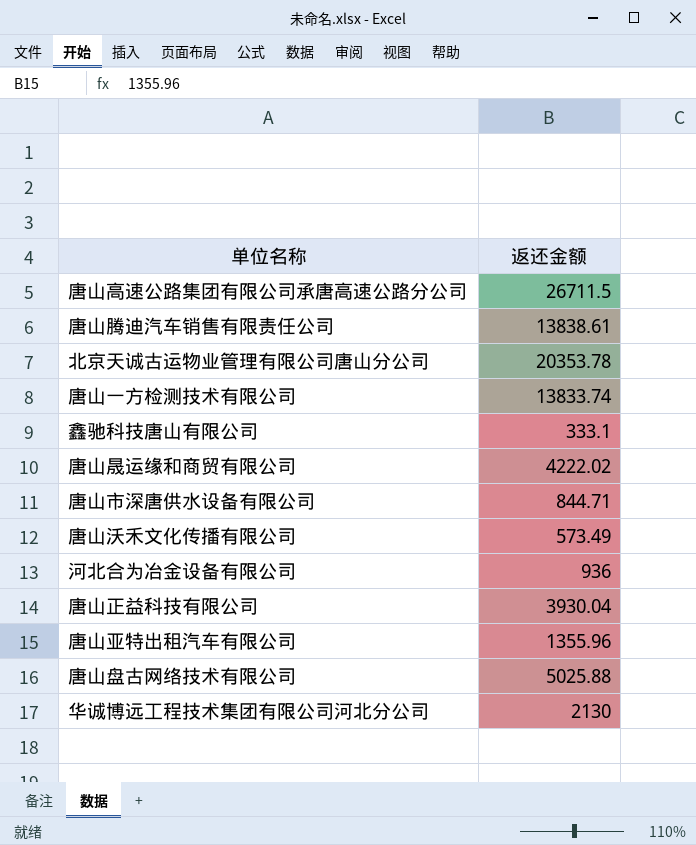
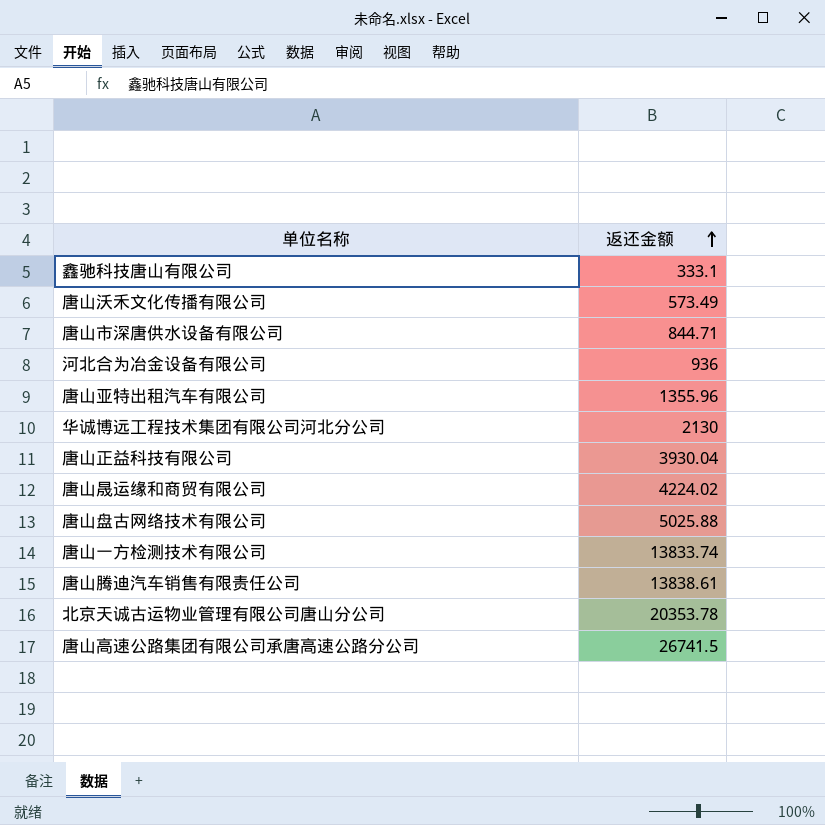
row order: none -> 返还金额 ascending
唐山晟运缘和商贸有限公司 | 返还金额: 4222.02 -> 4224.02
唐山高速公路集团有限公司承唐高速公路分公司 | 返还金额: 26711.5 -> 26741.5

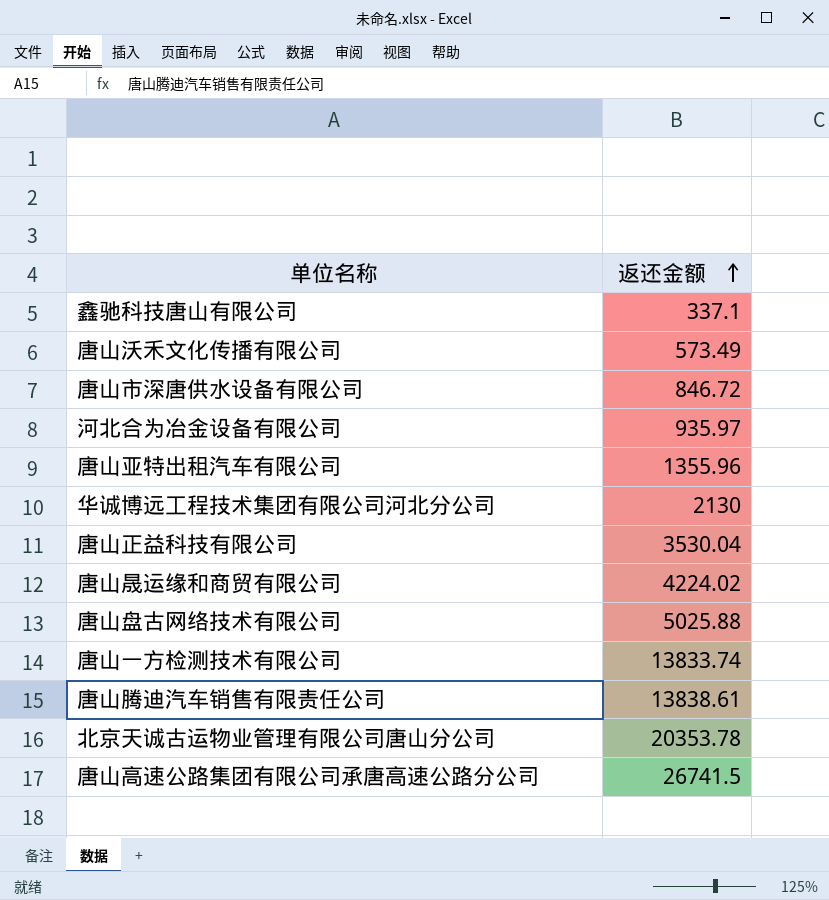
鑫驰科技唐山有限公司 | 返还金额: 333.1 -> 337.1
唐山市深唐供水设备有限公司 | 返还金额: 844.71 -> 846.72
河北合为冶金设备有限公司 | 返还金额: 936 -> 935.97
唐山正益科技有限公司 | 返还金额: 3930.04 -> 3530.04

